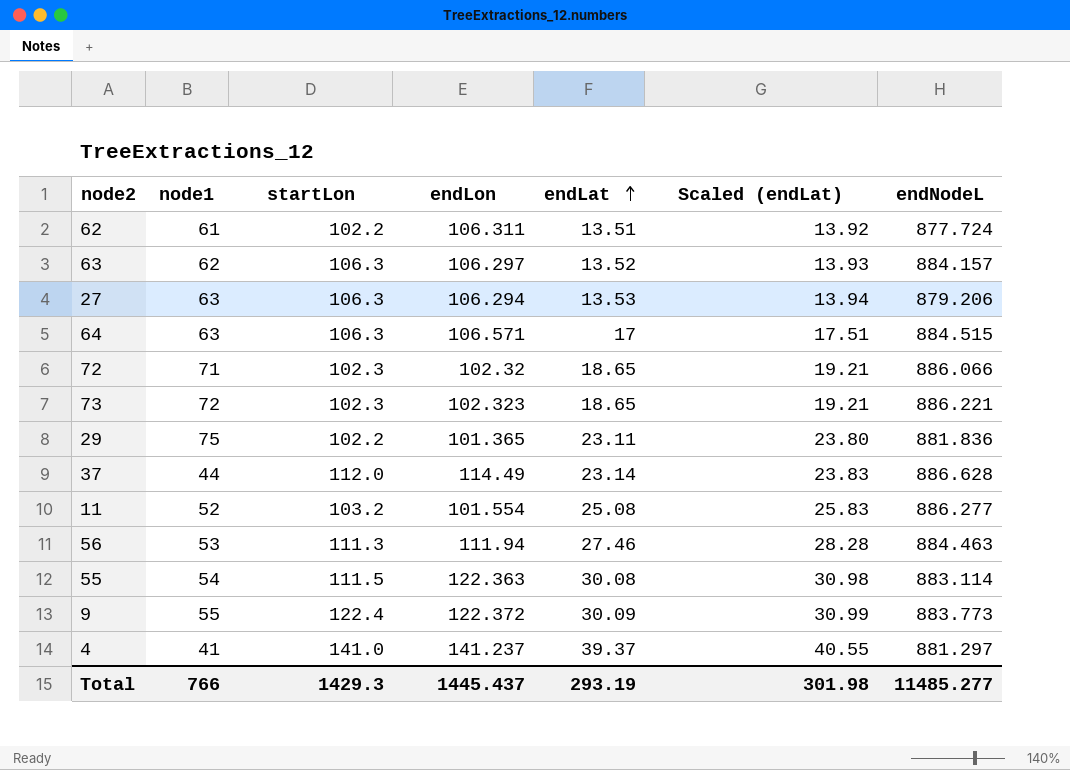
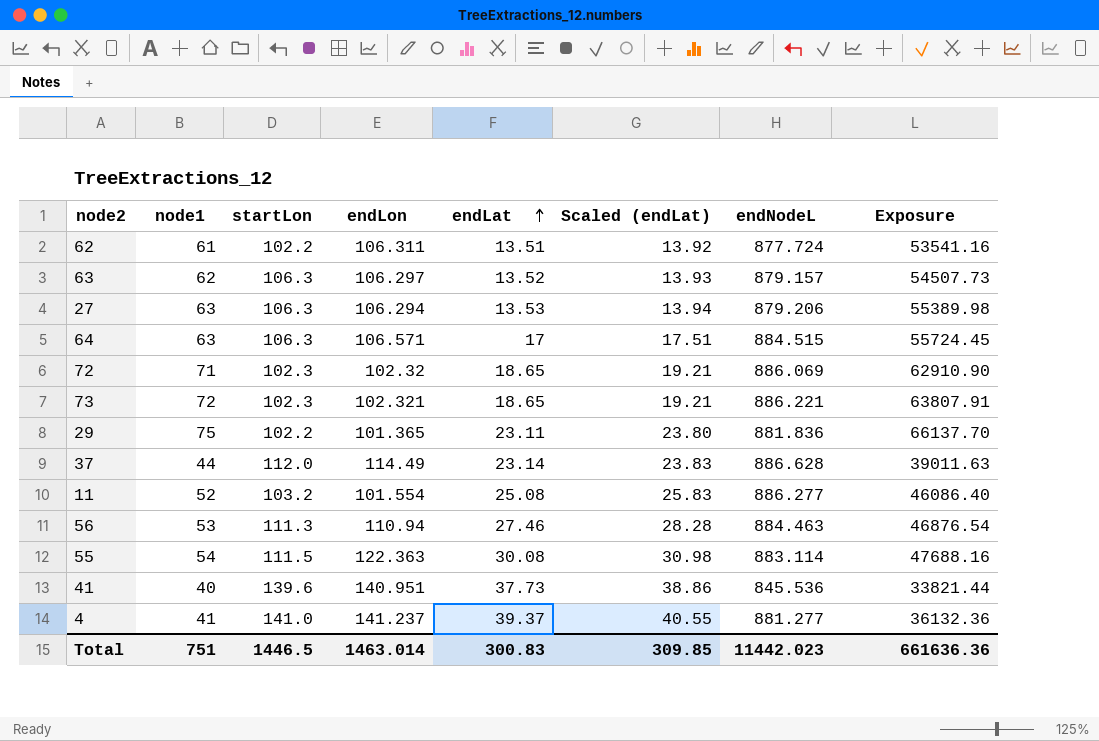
column Exposure | formula: none -> [node1] * [endNodeL]
row 9: 55 | 122.4 | 122.372 | 30.09 | 30.99 | 883.773 -> none
63 | endNodeL: 884.157 -> 879.157
72 | endNodeL: 886.066 -> 886.069
73 | endLon: 102.323 -> 102.321
56 | endLon: 111.94 -> 110.94
row 41: none -> 40 | 139.6 | 140.951 | 37.73 | 38.86 | 845.536 | 33821.44
4 | endNodeL: 881.297 -> 881.277
Total | node1: 766 -> 751
Total | startLon: 1429.3 -> 1446.5
Total | endLon: 1445.437 -> 1463.014
Total | endLat: 293.19 -> 300.83
Total | Scaled (endLat): 301.98 -> 309.85
Total | endNodeL: 11485.277 -> 11442.023

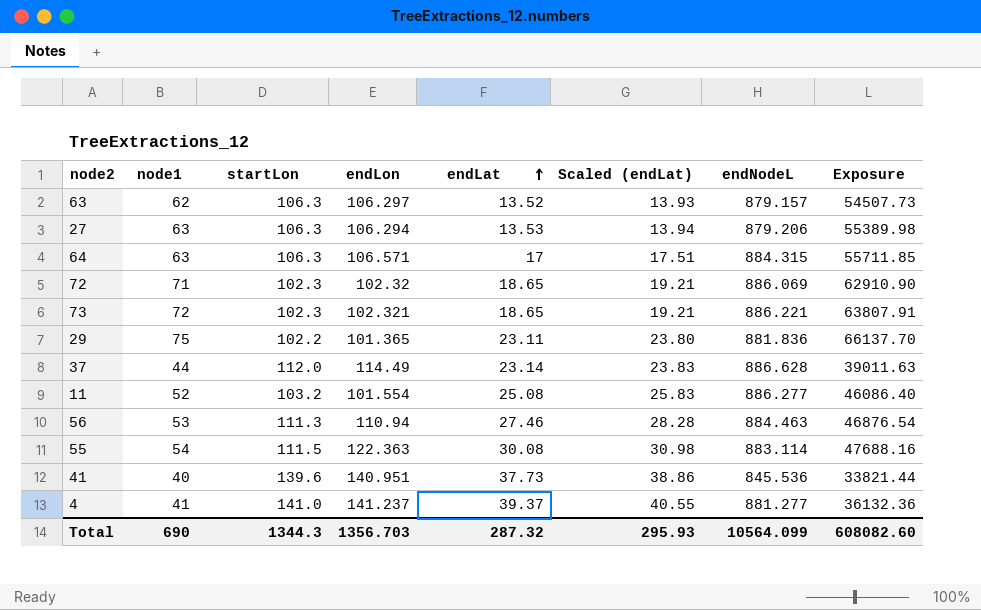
row 62: 61 | 102.2 | 106.311 | 13.51 | 13.92 | 877.724 | 53541.16 -> none
64 | endNodeL: 884.515 -> 884.315
64 | Exposure: 55724.45 -> 55711.85
Total | node1: 751 -> 690
Total | startLon: 1446.5 -> 1344.3
Total | endLon: 1463.014 -> 1356.703
Total | endLat: 300.83 -> 287.32
Total | Scaled (endLat): 309.85 -> 295.93
Total | endNodeL: 11442.023 -> 10564.099
Total | Exposure: 661636.36 -> 608082.60

